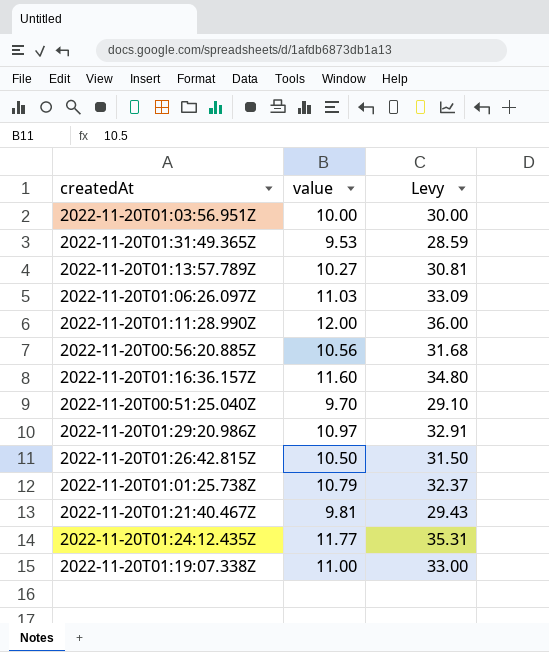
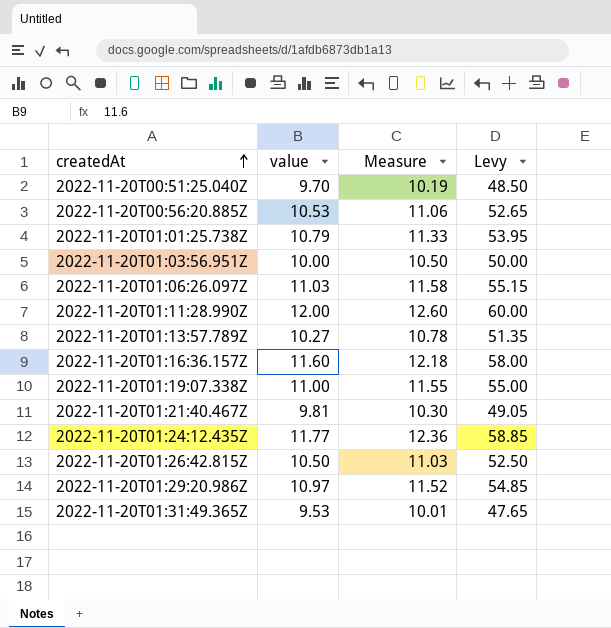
row order: none -> createdAt ascending
column Measure | formula: none -> [value] * 1.05
column Levy | formula: [value] * 3 -> [value] * 5
2022-11-20T00:56:20.885Z | value: 10.56 -> 10.53

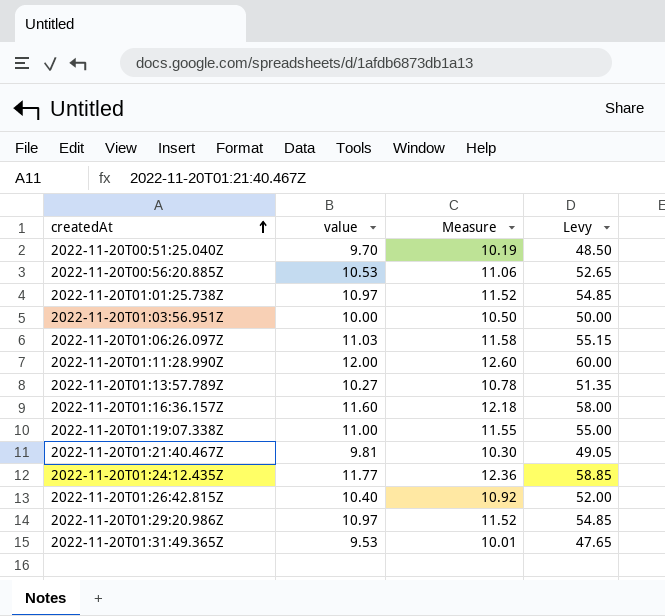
2022-11-20T01:01:25.738Z | value: 10.79 -> 10.97
2022-11-20T01:01:25.738Z | Measure: 11.33 -> 11.52
2022-11-20T01:01:25.738Z | Levy: 53.95 -> 54.85
2022-11-20T01:26:42.815Z | value: 10.50 -> 10.40
2022-11-20T01:26:42.815Z | Measure: 11.03 -> 10.92
2022-11-20T01:26:42.815Z | Levy: 52.50 -> 52.00

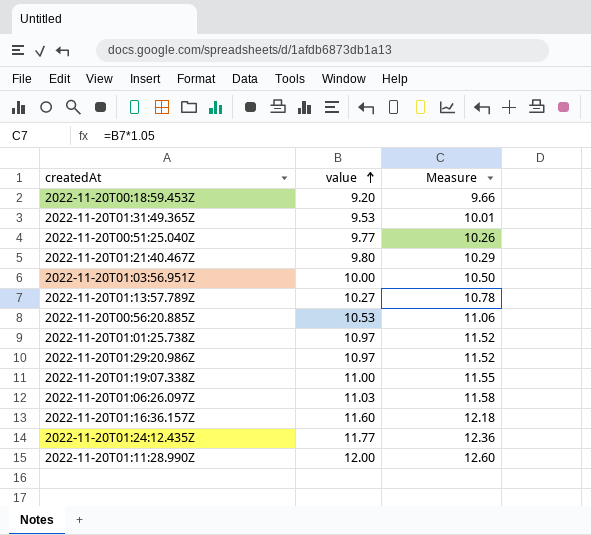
row order: createdAt ascending -> value ascending
column Levy | formula: [value] * 5 -> none
row 2022-11-20T01:26:42.815Z: 10.40 | 10.92 | 52.00 -> none
row 2022-11-20T00:18:59.453Z: none -> 9.20 | 9.66
2022-11-20T00:51:25.040Z | value: 9.70 -> 9.77
2022-11-20T00:51:25.040Z | Measure: 10.19 -> 10.26
2022-11-20T01:21:40.467Z | value: 9.81 -> 9.80
2022-11-20T01:21:40.467Z | Measure: 10.30 -> 10.29

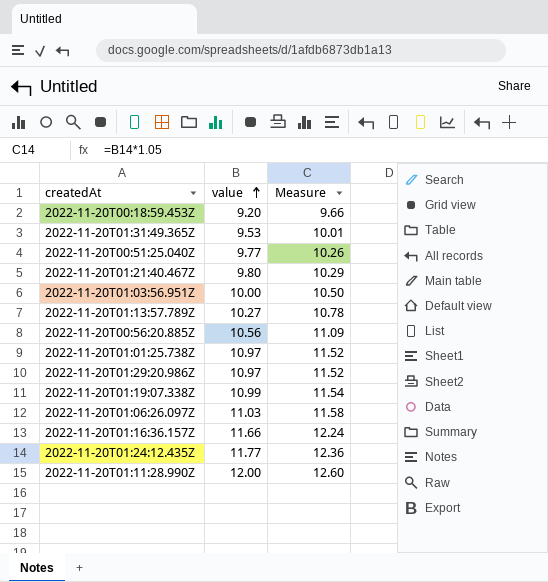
2022-11-20T00:56:20.885Z | value: 10.53 -> 10.56
2022-11-20T00:56:20.885Z | Measure: 11.06 -> 11.09
2022-11-20T01:19:07.338Z | value: 11.00 -> 10.99
2022-11-20T01:19:07.338Z | Measure: 11.55 -> 11.54
2022-11-20T01:16:36.157Z | value: 11.60 -> 11.66
2022-11-20T01:16:36.157Z | Measure: 12.18 -> 12.24

